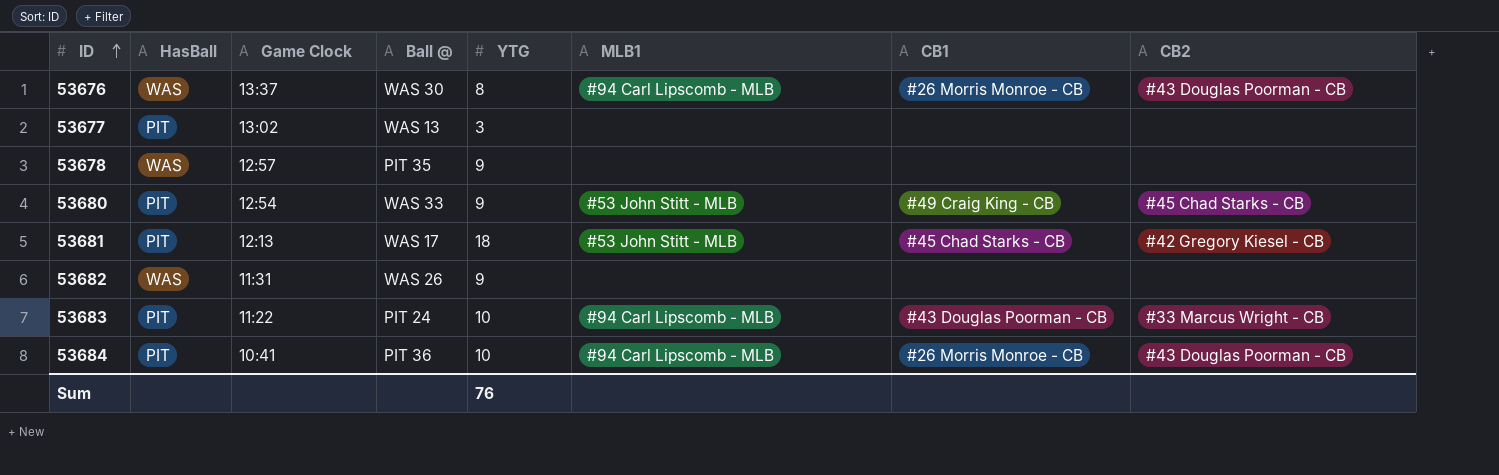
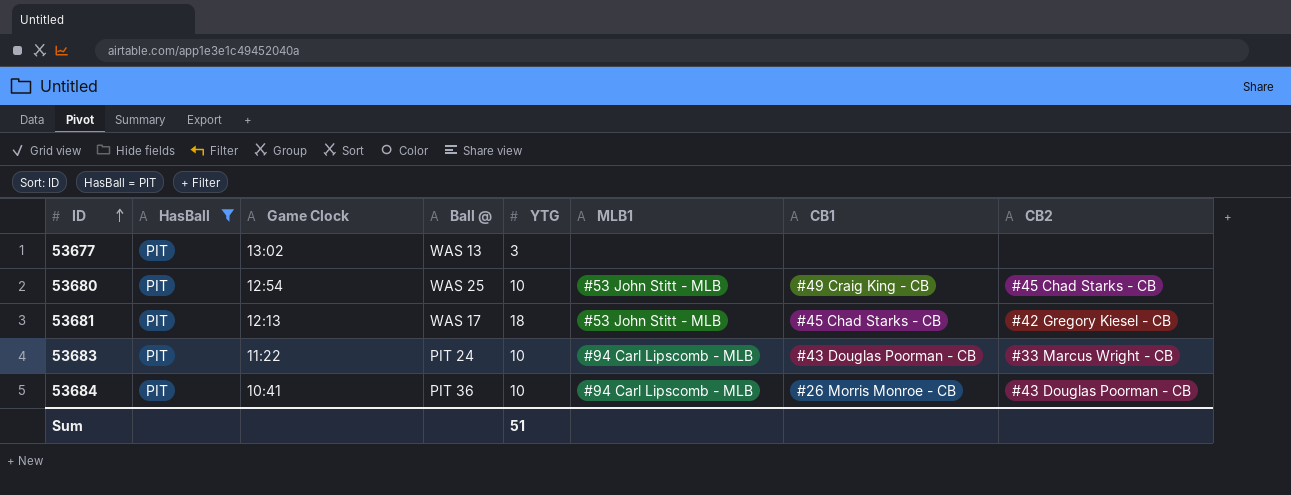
filter: none -> HasBall = PIT
53680 | Ball @: WAS 33 -> WAS 25
53680 | YTG: 9 -> 10
Sum | YTG: 76 -> 51

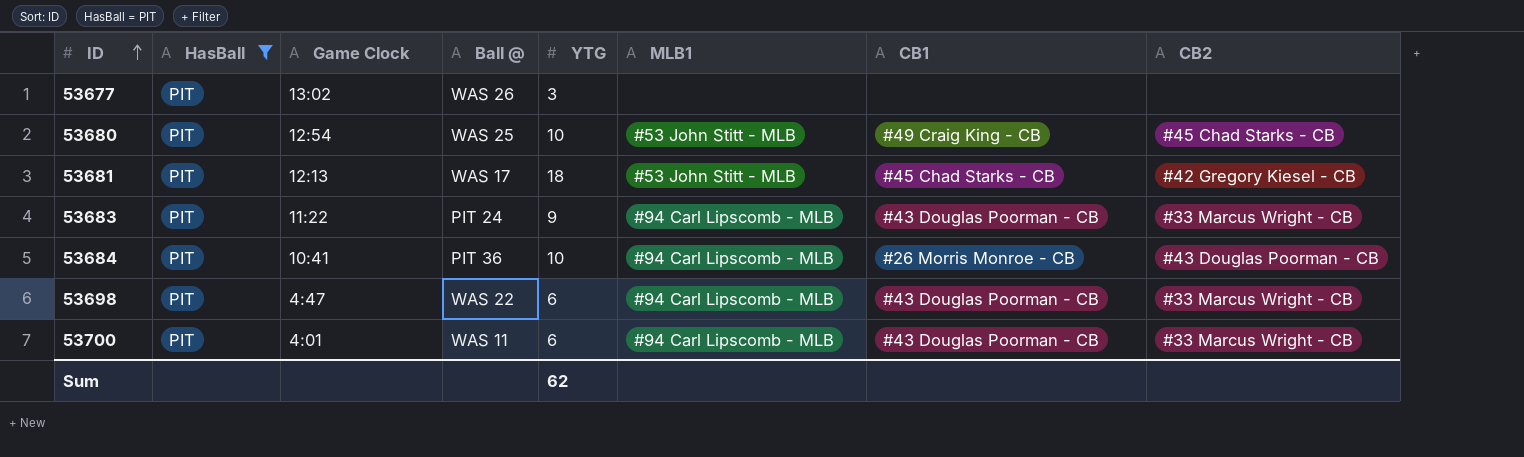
53677 | Ball @: WAS 13 -> WAS 26
53683 | YTG: 10 -> 9
row 53698: none -> PIT | 4:47 | WAS 22 | 6 | #94 Carl Lipscomb - MLB | #43 Douglas Poorman - CB | #33 Marcus Wright - CB
row 53700: none -> PIT | 4:01 | WAS 11 | 6 | #94 Carl Lipscomb - MLB | #43 Douglas Poorman - CB | #33 Marcus Wright - CB
Sum | YTG: 51 -> 62

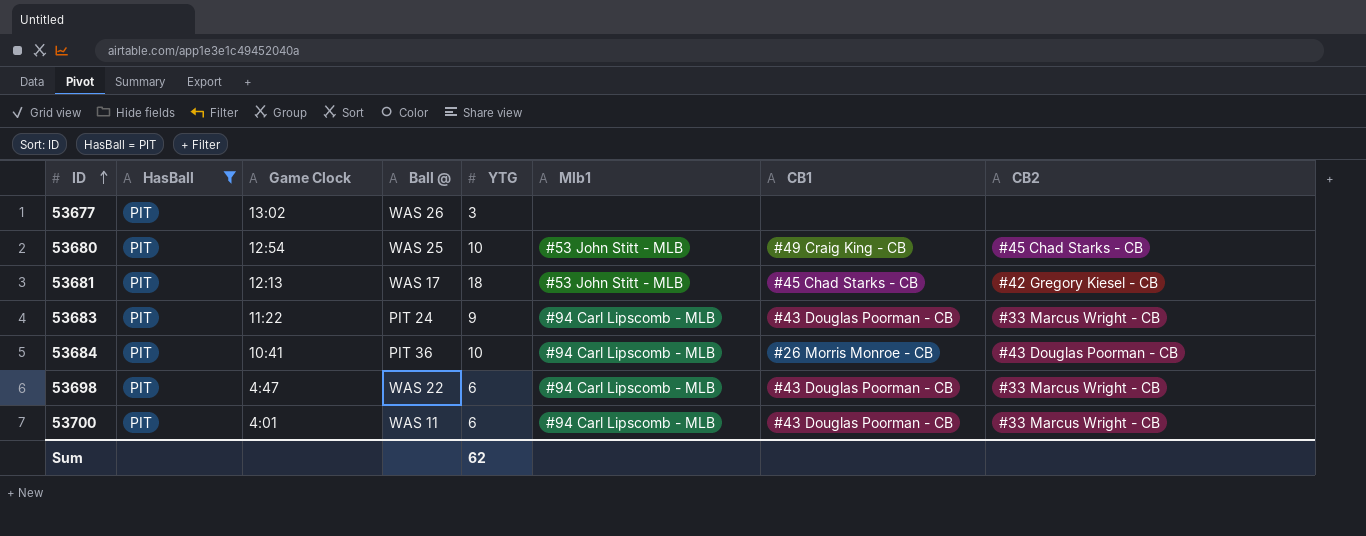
column name: MLB1 -> Mlb1

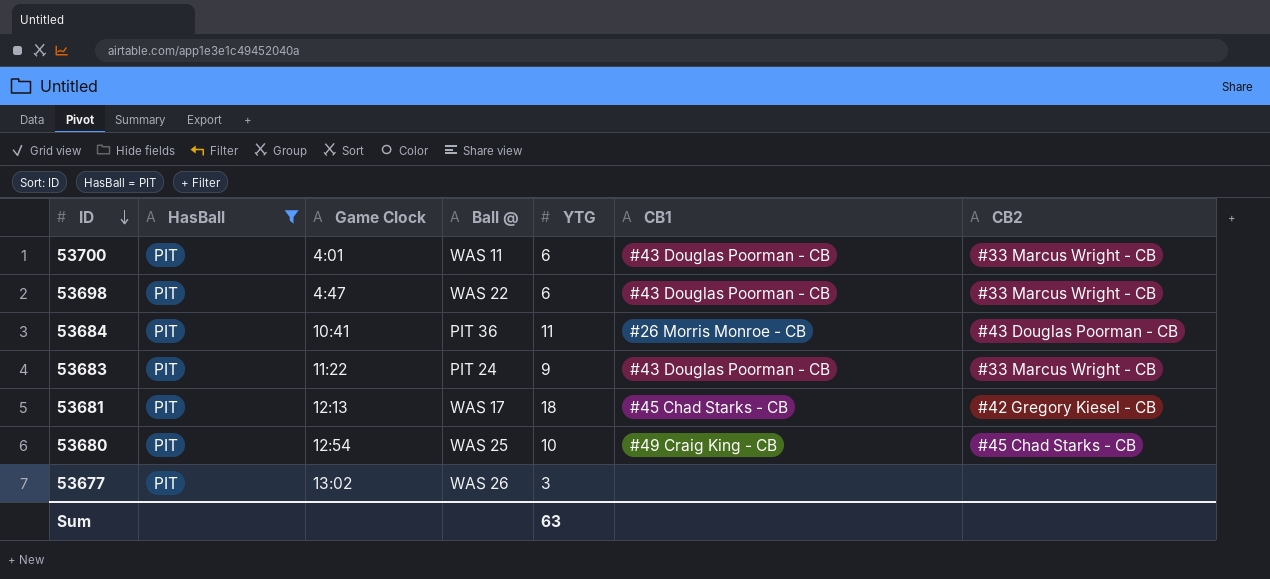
row order: ID ascending -> ID descending
column Mlb1 | position: 6 -> none
53684 | YTG: 10 -> 11
Sum | YTG: 62 -> 63

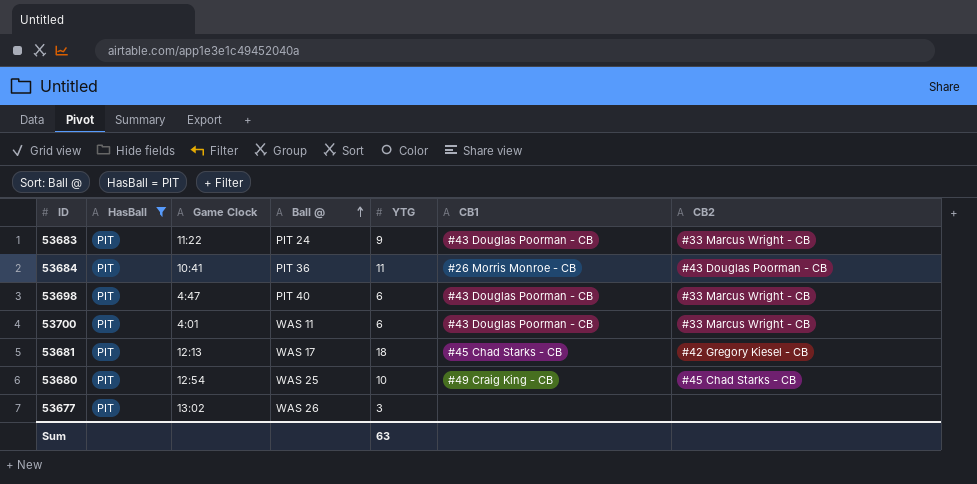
row order: ID descending -> Ball @ ascending
53698 | Ball @: WAS 22 -> PIT 40

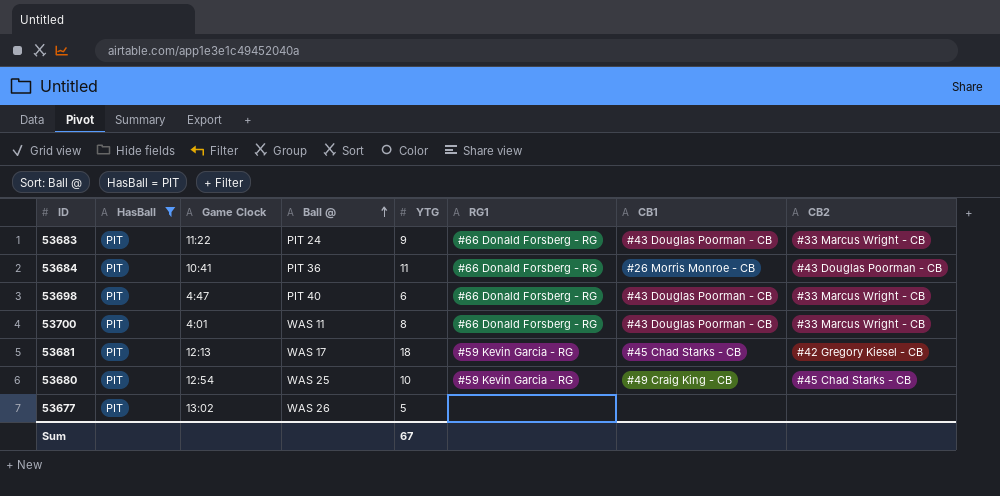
column RG1 | position: none -> 6
53700 | YTG: 6 -> 8
53677 | YTG: 3 -> 5
Sum | YTG: 63 -> 67

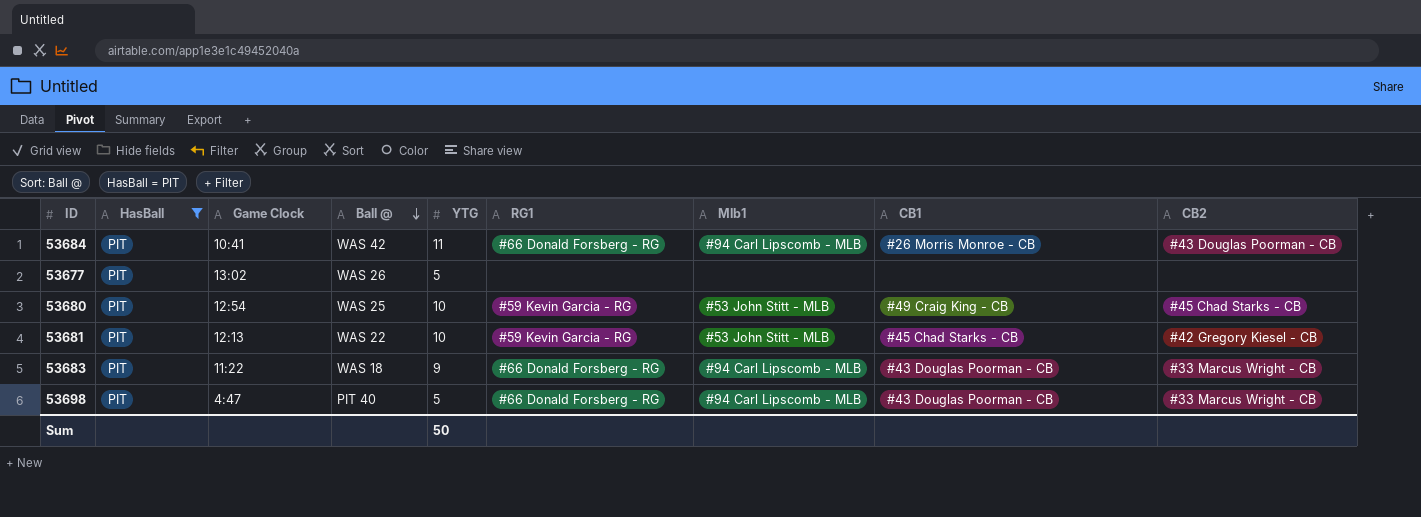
row order: Ball @ ascending -> Ball @ descending
column Mlb1 | position: none -> 7
row 53700: PIT | 4:01 | WAS 11 | 8 | #66 Donald Forsberg - RG | #43 Douglas Poorman - CB | #33 Marcus Wright - CB -> none
53684 | Ball @: PIT 36 -> WAS 42
53681 | Ball @: WAS 17 -> WAS 22
53681 | YTG: 18 -> 10
53683 | Ball @: PIT 24 -> WAS 18
53698 | YTG: 6 -> 5
Sum | YTG: 67 -> 50

